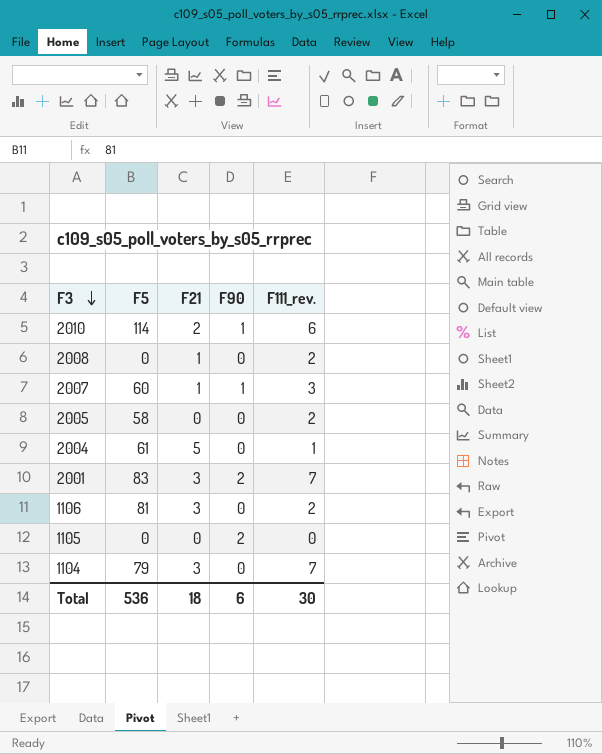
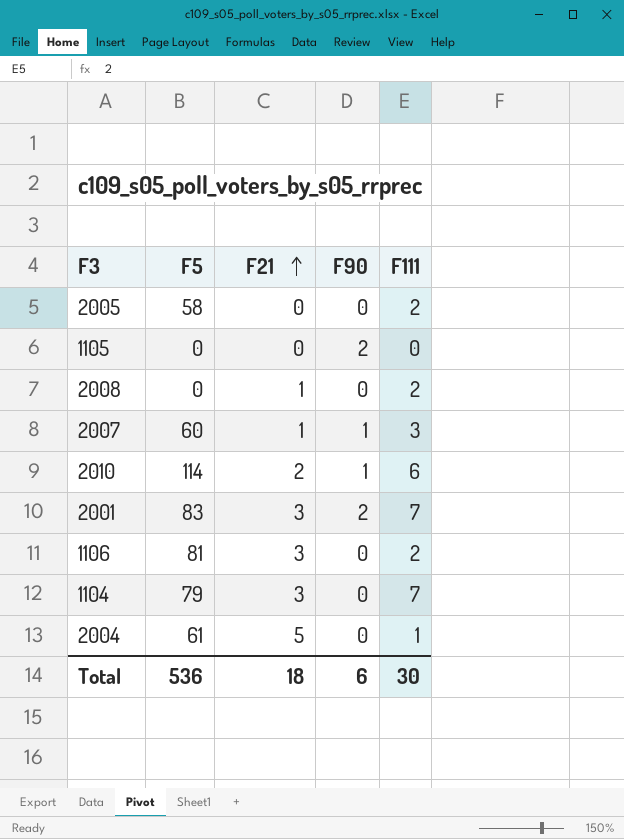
row order: F3 descending -> F21 ascending
column name: F111_rev. -> F111

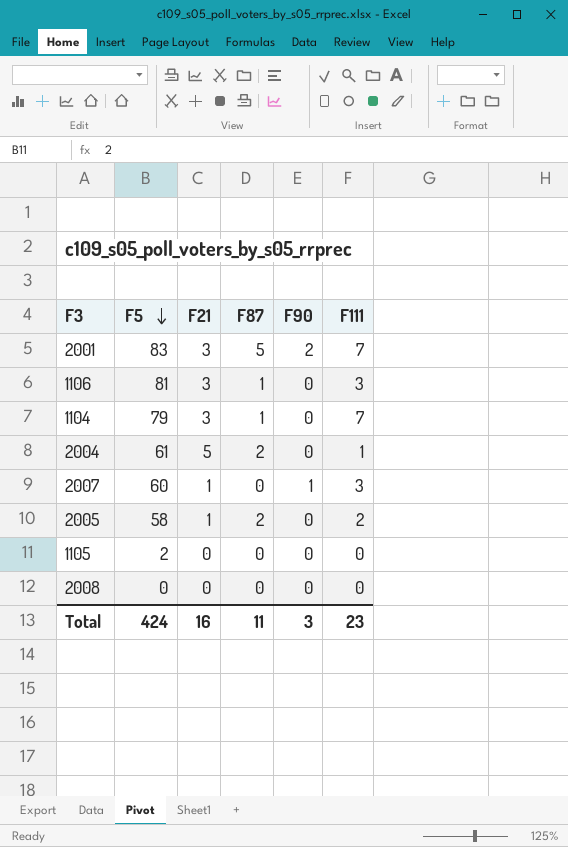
row order: F21 ascending -> F5 descending
column F87 | position: none -> 4
row 2010: 114 | 2 | 1 | 6 -> none
1106 | F111: 2 -> 3
2005 | F21: 0 -> 1
1105 | F5: 0 -> 2
1105 | F90: 2 -> 0
2008 | F21: 1 -> 0
2008 | F111: 2 -> 0
Total | F5: 536 -> 424
Total | F21: 18 -> 16
Total | F90: 6 -> 3
Total | F111: 30 -> 23

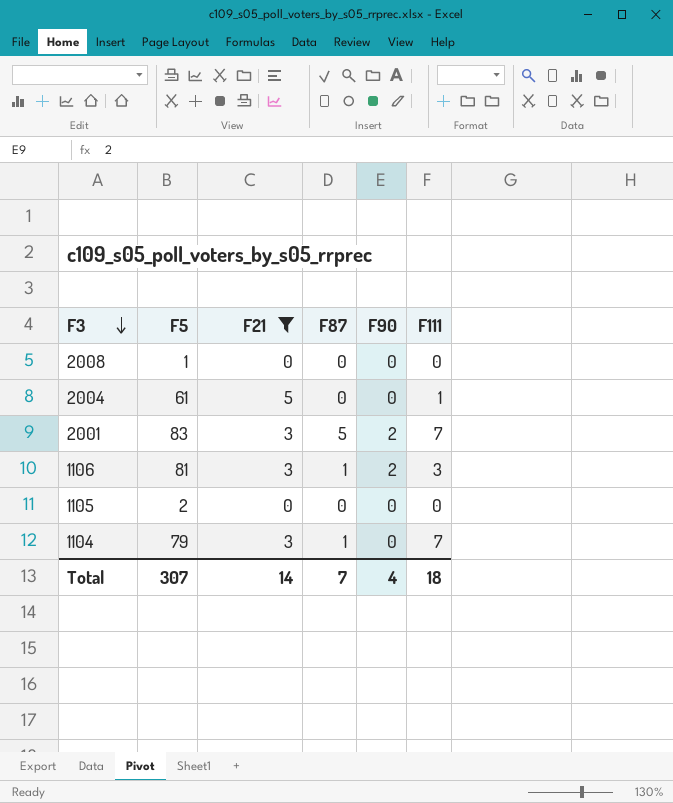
filter: none -> F21 != 1
row order: F5 descending -> F3 descending
2008 | F5: 0 -> 1
2004 | F87: 2 -> 0
1106 | F90: 0 -> 2
Total | F5: 424 -> 307
Total | F21: 16 -> 14
Total | F87: 11 -> 7
Total | F90: 3 -> 4
Total | F111: 23 -> 18

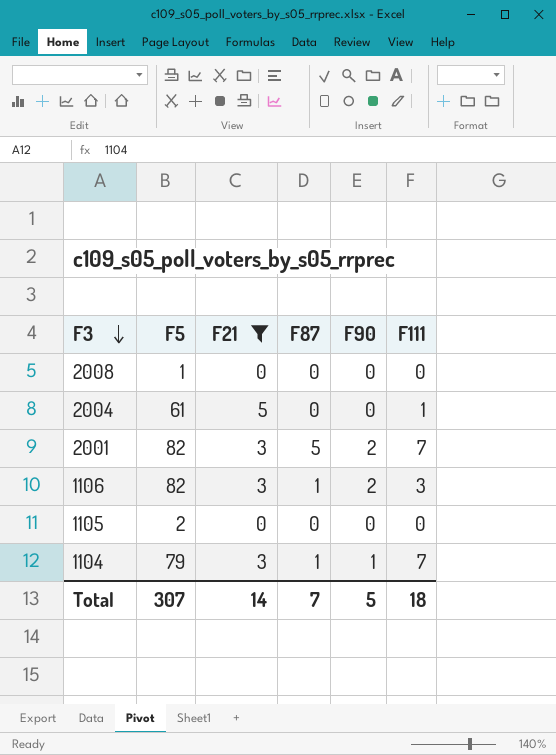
2001 | F5: 83 -> 82
1106 | F5: 81 -> 82
1104 | F90: 0 -> 1
Total | F90: 4 -> 5

